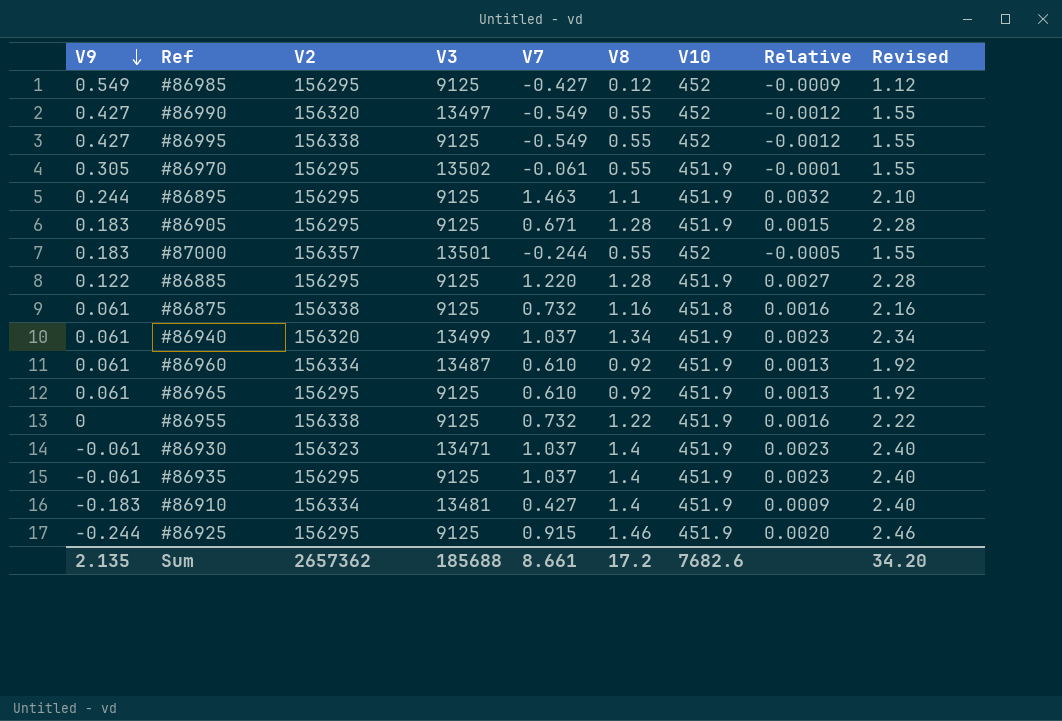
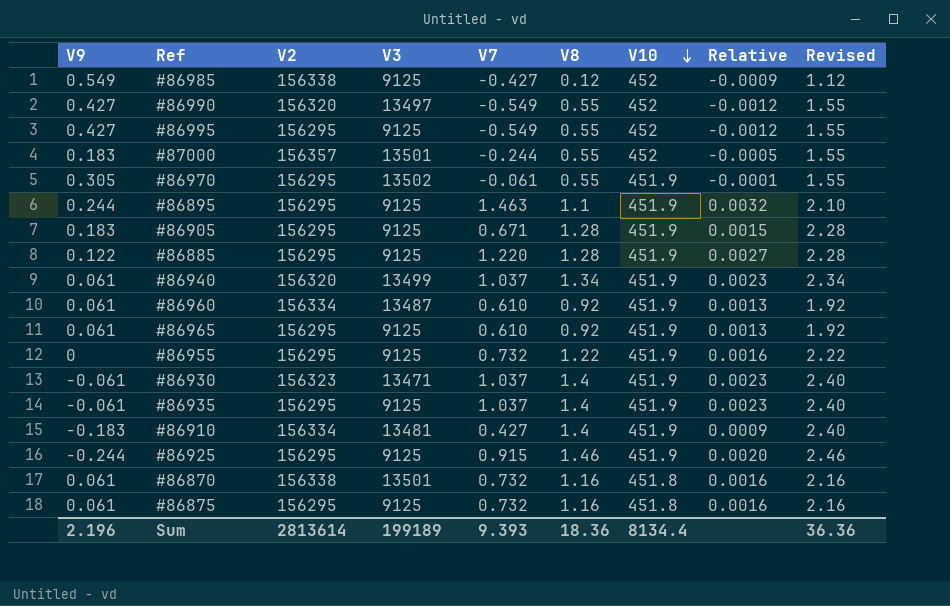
row order: V9 descending -> V10 descending
#86985 | V2: 156295 -> 156338
#86995 | V2: 156338 -> 156295
#86955 | V2: 156338 -> 156295
row #86870: none -> 0.061 | 156338 | 13501 | 0.732 | 1.16 | 451.8 | 0.0016 | 2.16
#86875 | V2: 156338 -> 156295
Sum | V9: 2.135 -> 2.196
Sum | V2: 2657362 -> 2813614
Sum | V3: 185688 -> 199189
Sum | V7: 8.661 -> 9.393
Sum | V8: 17.2 -> 18.36
Sum | V10: 7682.6 -> 8134.4
Sum | Revised: 34.20 -> 36.36

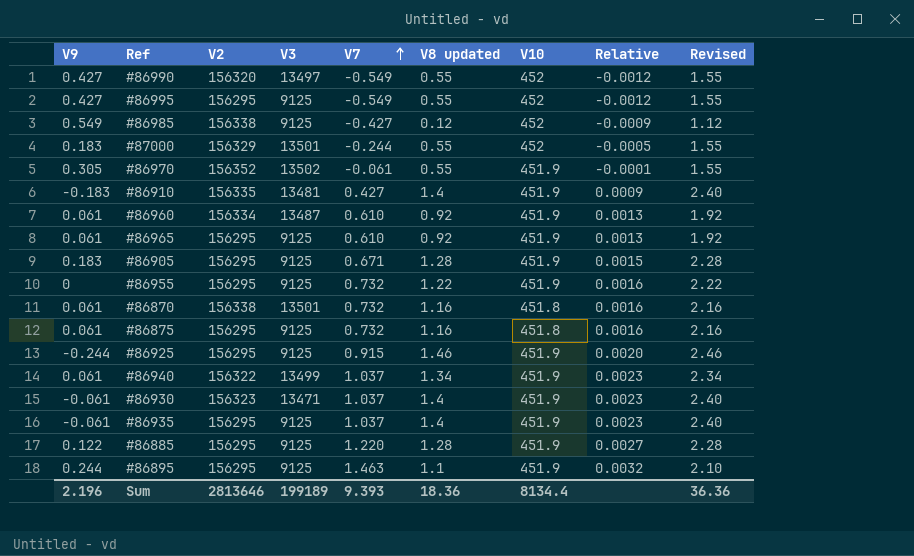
row order: V10 descending -> V7 ascending
column name: V8 -> V8 updated
#87000 | V2: 156357 -> 156329
#86970 | V2: 156295 -> 156352
#86910 | V2: 156334 -> 156335
#86940 | V2: 156320 -> 156322
Sum | V2: 2813614 -> 2813646

